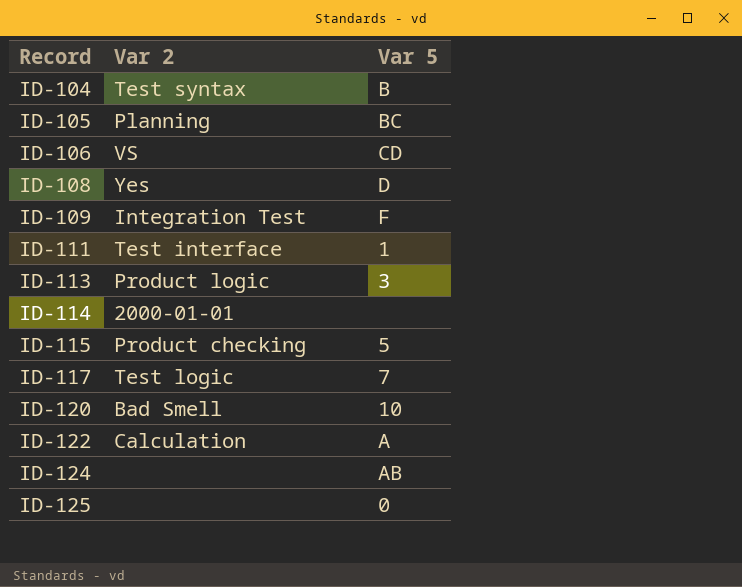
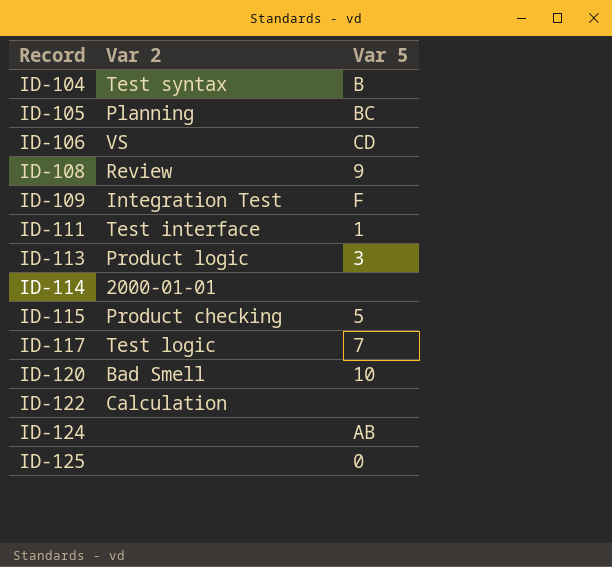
ID-108 | Var 2: Yes -> Review
ID-108 | Var 5: D -> 9
ID-122 | Var 5: A -> none

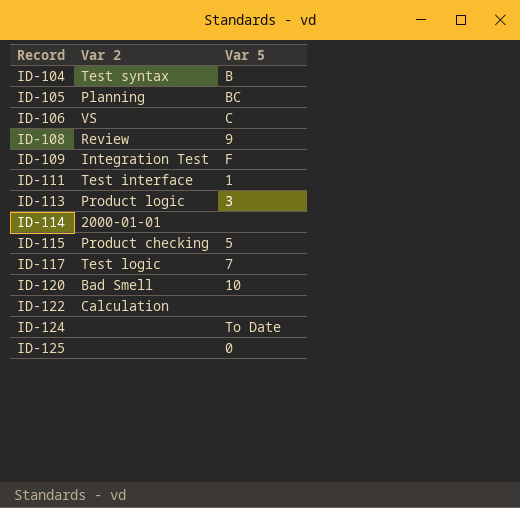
ID-106 | Var 5: CD -> C
ID-124 | Var 5: AB -> To Date

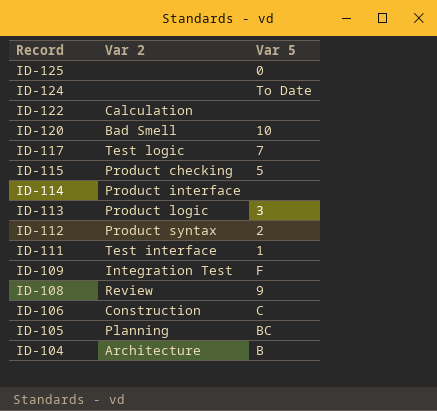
row order: Record ascending -> Record descending
ID-114 | Var 2: 2000-01-01 -> Product interface
row ID-112: none -> Product syntax | 2
ID-106 | Var 2: VS -> Construction
ID-104 | Var 2: Test syntax -> Architecture

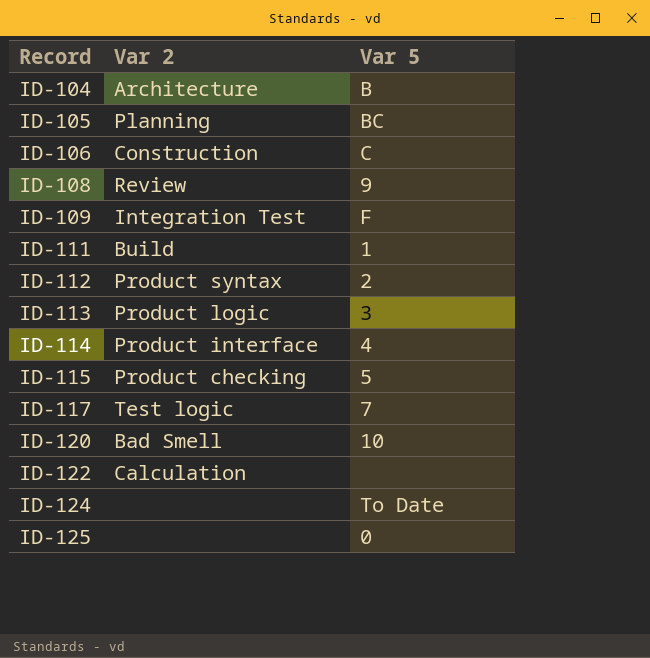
row order: Record descending -> Record ascending
ID-111 | Var 2: Test interface -> Build
ID-114 | Var 5: none -> 4

